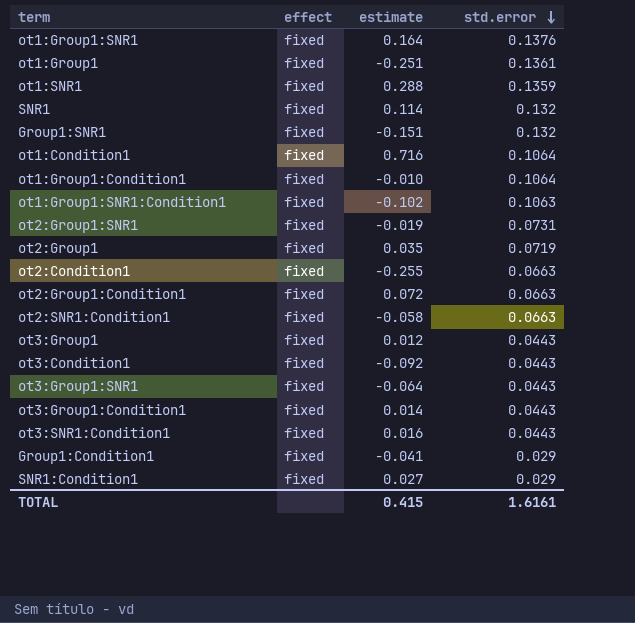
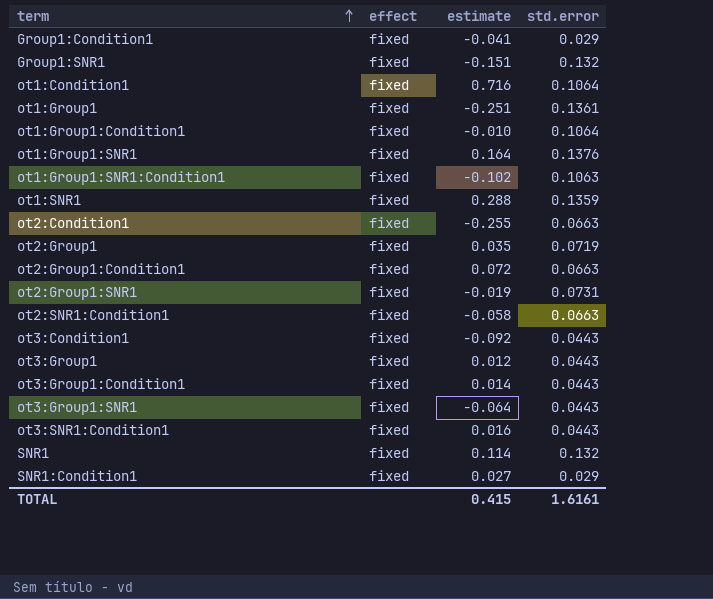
row order: std.error descending -> term ascending

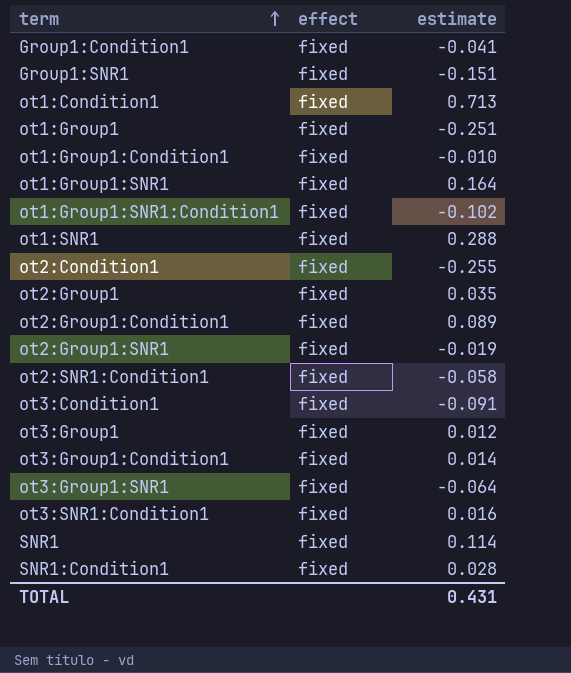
column std.error | position: 4 -> none
ot1:Condition1 | estimate: 0.716 -> 0.713
ot2:Group1:Condition1 | estimate: 0.072 -> 0.089
ot3:Condition1 | estimate: -0.092 -> -0.091
SNR1:Condition1 | estimate: 0.027 -> 0.028
TOTAL | estimate: 0.415 -> 0.431

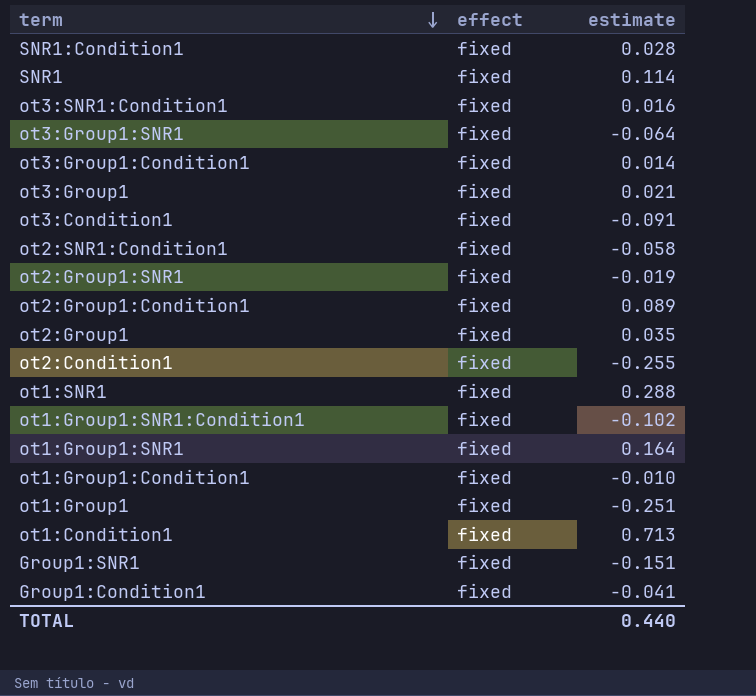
row order: term ascending -> term descending
ot3:Group1 | estimate: 0.012 -> 0.021
TOTAL | estimate: 0.431 -> 0.440

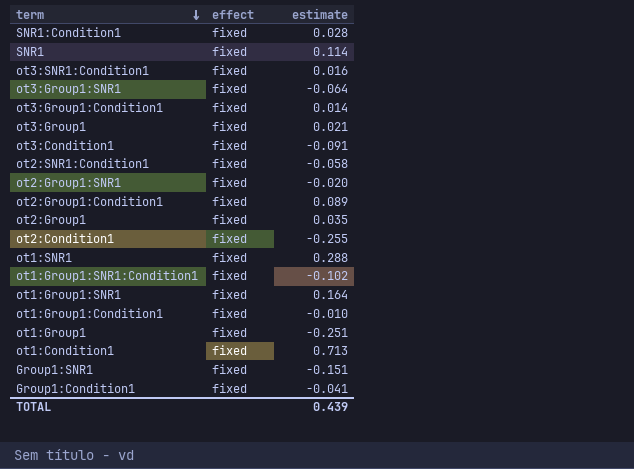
ot2:Group1:SNR1 | estimate: -0.019 -> -0.020
TOTAL | estimate: 0.440 -> 0.439

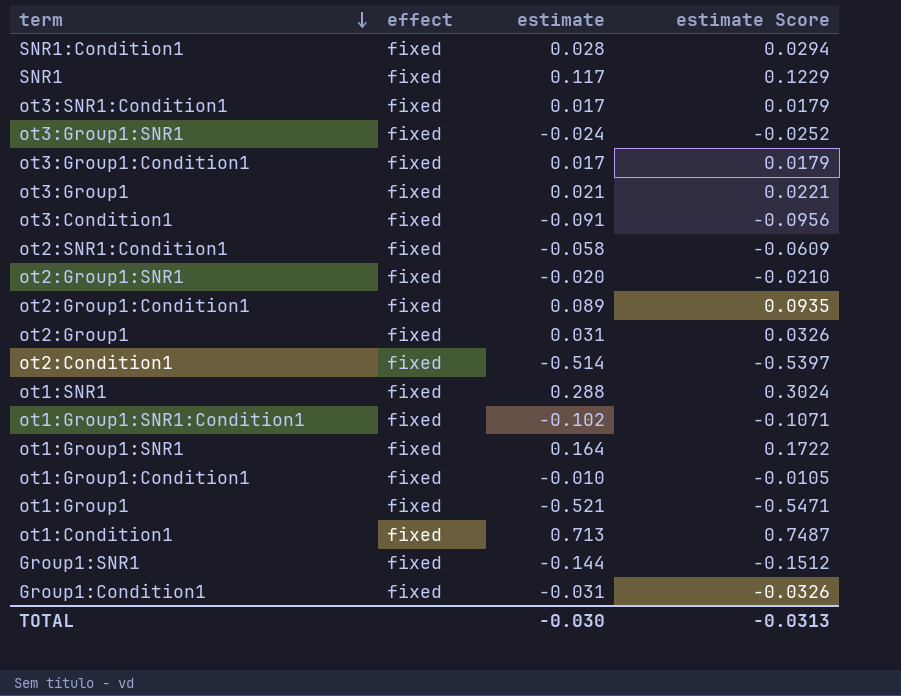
column estimate Score | formula: none -> [estimate] * 1.05
SNR1 | estimate: 0.114 -> 0.117
ot3:SNR1:Condition1 | estimate: 0.016 -> 0.017
ot3:Group1:SNR1 | estimate: -0.064 -> -0.024
ot3:Group1:Condition1 | estimate: 0.014 -> 0.017
ot2:Group1 | estimate: 0.035 -> 0.031
ot2:Condition1 | estimate: -0.255 -> -0.514
ot1:Group1 | estimate: -0.251 -> -0.521
Group1:SNR1 | estimate: -0.151 -> -0.144
Group1:Condition1 | estimate: -0.041 -> -0.031
TOTAL | estimate: 0.439 -> -0.030

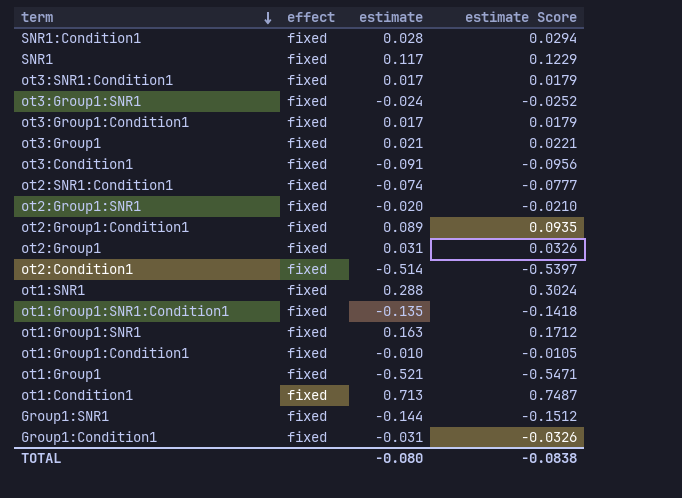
ot2:SNR1:Condition1 | estimate: -0.058 -> -0.074
ot2:SNR1:Condition1 | estimate Score: -0.0609 -> -0.0777
ot1:Group1:SNR1:Condition1 | estimate: -0.102 -> -0.135
ot1:Group1:SNR1:Condition1 | estimate Score: -0.1071 -> -0.1418
ot1:Group1:SNR1 | estimate: 0.164 -> 0.163
ot1:Group1:SNR1 | estimate Score: 0.1722 -> 0.1712
TOTAL | estimate: -0.030 -> -0.080
TOTAL | estimate Score: -0.0313 -> -0.0838

